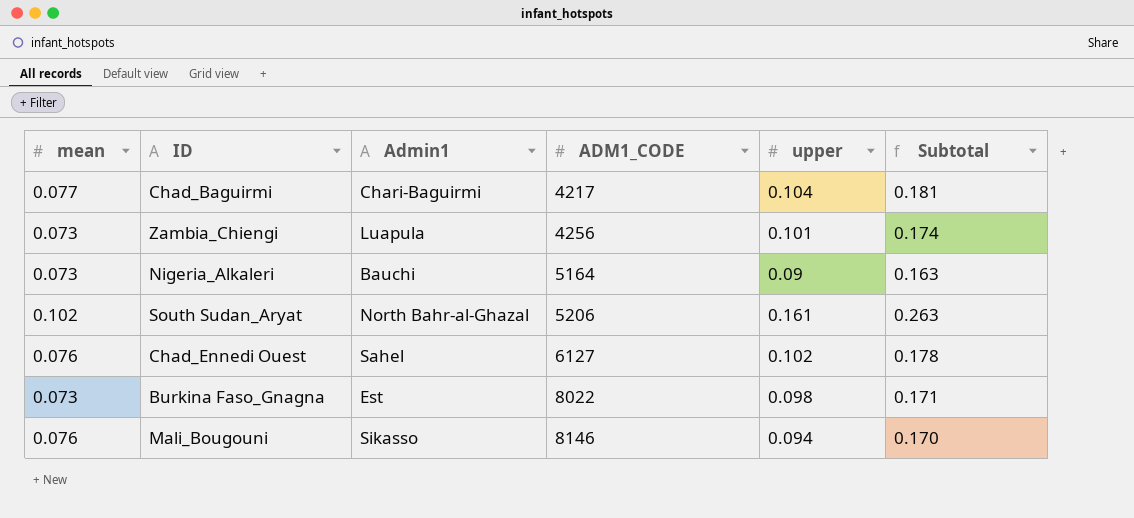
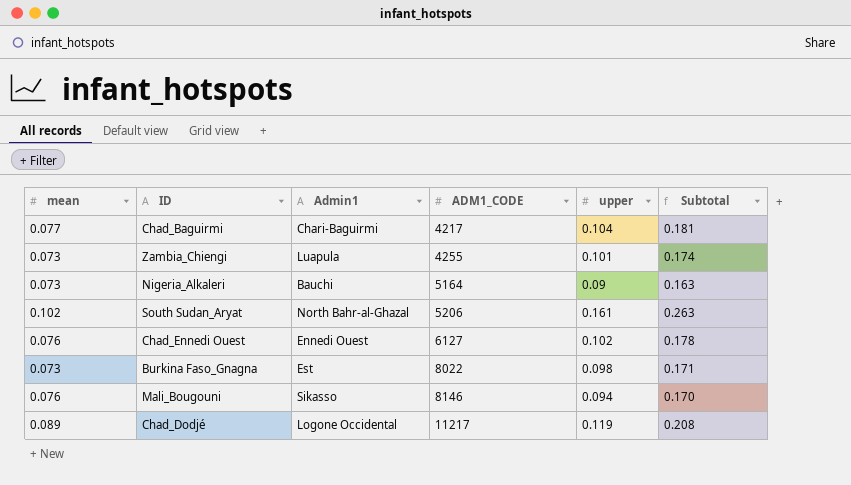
Zambia_Chiengi | ADM1_CODE: 4256 -> 4255
Chad_Ennedi Ouest | Admin1: Sahel -> Ennedi Ouest
row Chad_Dodjé: none -> 0.089 | Logone Occidental | 11217 | 0.119 | 0.208

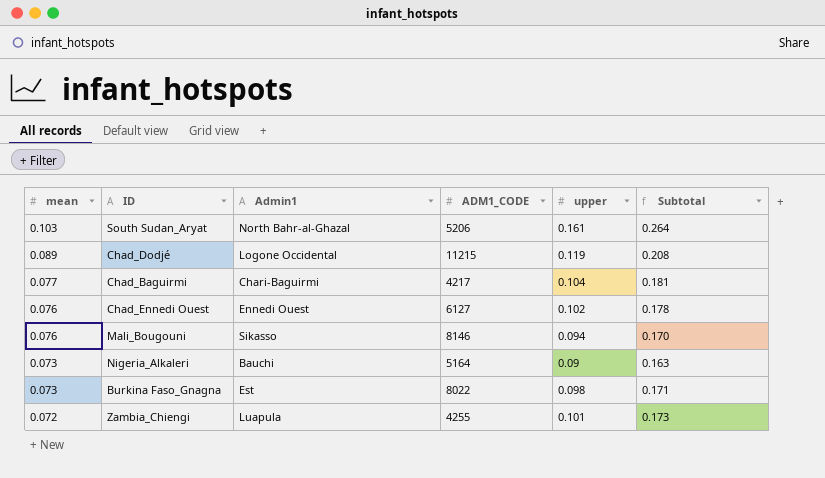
row order: ADM1_CODE ascending -> mean descending
South Sudan_Aryat | mean: 0.102 -> 0.103
South Sudan_Aryat | Subtotal: 0.263 -> 0.264
Chad_Dodjé | ADM1_CODE: 11217 -> 11215
Zambia_Chiengi | mean: 0.073 -> 0.072
Zambia_Chiengi | Subtotal: 0.174 -> 0.173

